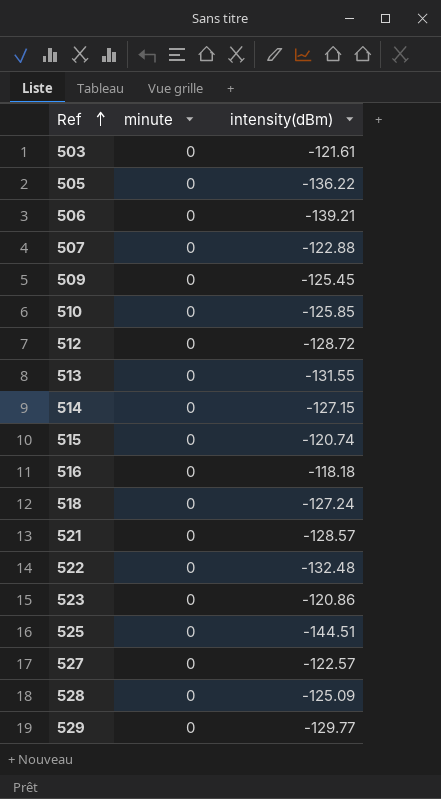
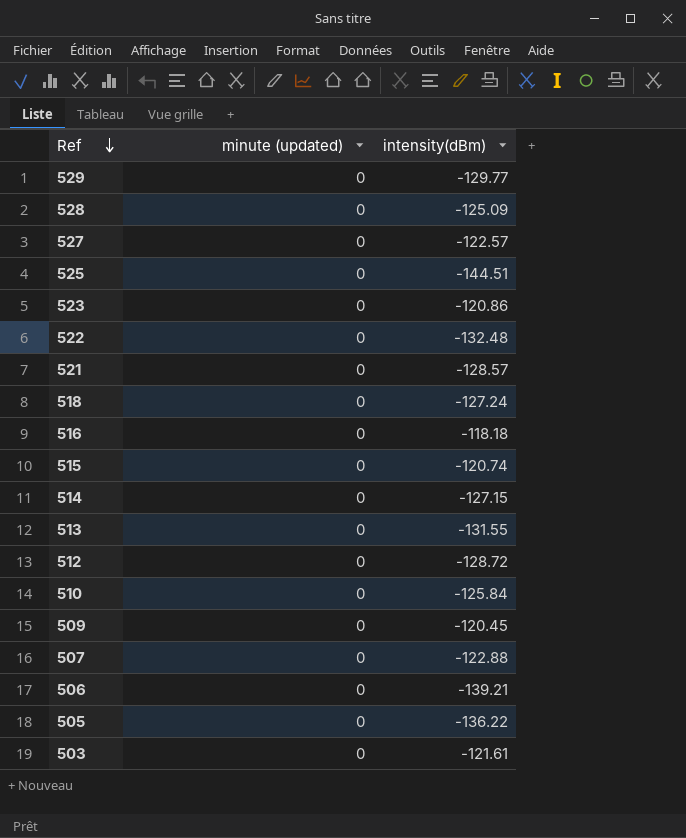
row order: Ref ascending -> Ref descending
column name: minute -> minute (updated)
510 | intensity(dBm): -125.85 -> -125.84
509 | intensity(dBm): -125.45 -> -120.45

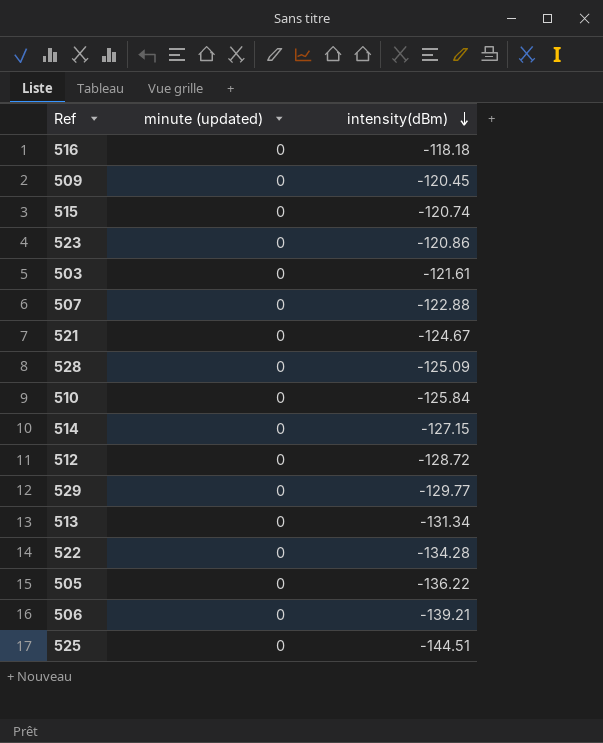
row order: Ref descending -> intensity(dBm) descending
row 527: 0 | -122.57 -> none
row 518: 0 | -127.24 -> none
521 | intensity(dBm): -128.57 -> -124.67
513 | intensity(dBm): -131.55 -> -131.34
522 | intensity(dBm): -132.48 -> -134.28

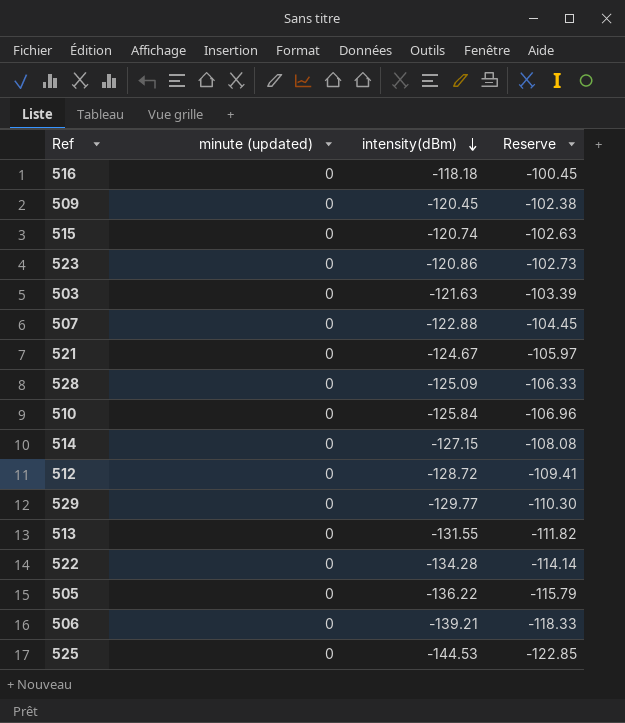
column Reserve | formula: none -> [intensity(dBm)] * 0.85
503 | intensity(dBm): -121.61 -> -121.63
513 | intensity(dBm): -131.34 -> -131.55
525 | intensity(dBm): -144.51 -> -144.53

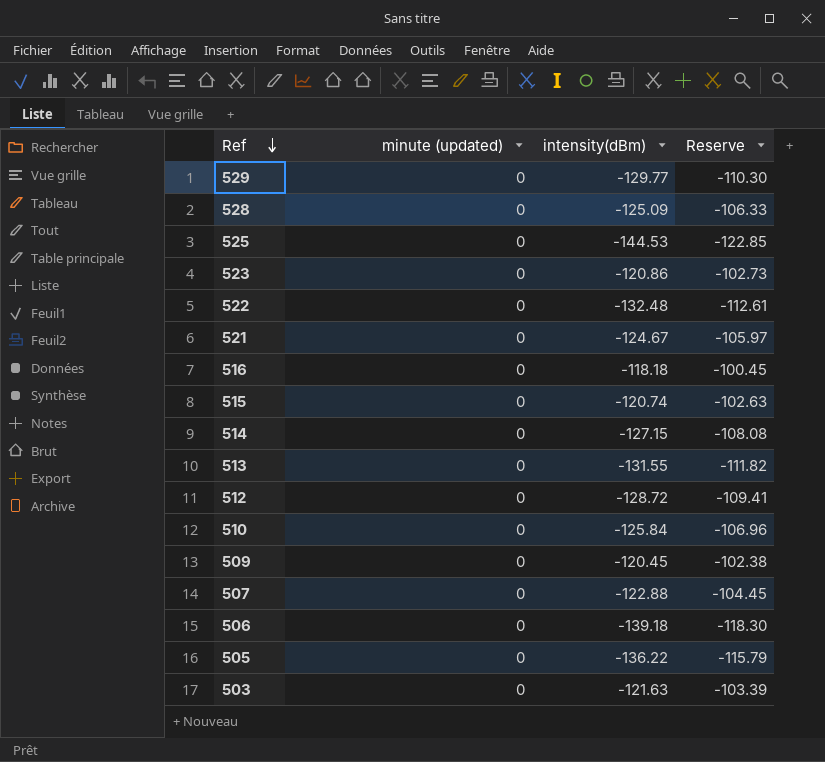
row order: intensity(dBm) descending -> Ref descending
522 | intensity(dBm): -134.28 -> -132.48
522 | Reserve: -114.14 -> -112.61
506 | intensity(dBm): -139.21 -> -139.18
506 | Reserve: -118.33 -> -118.30

